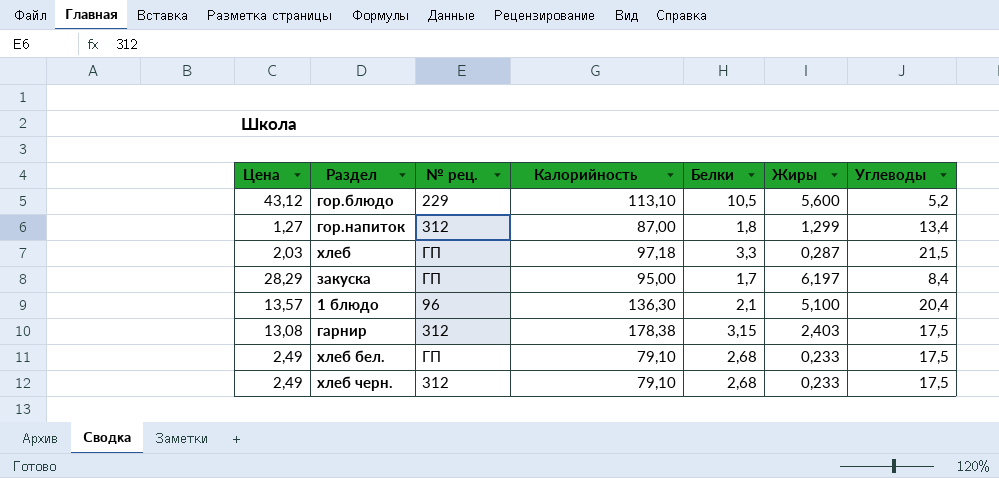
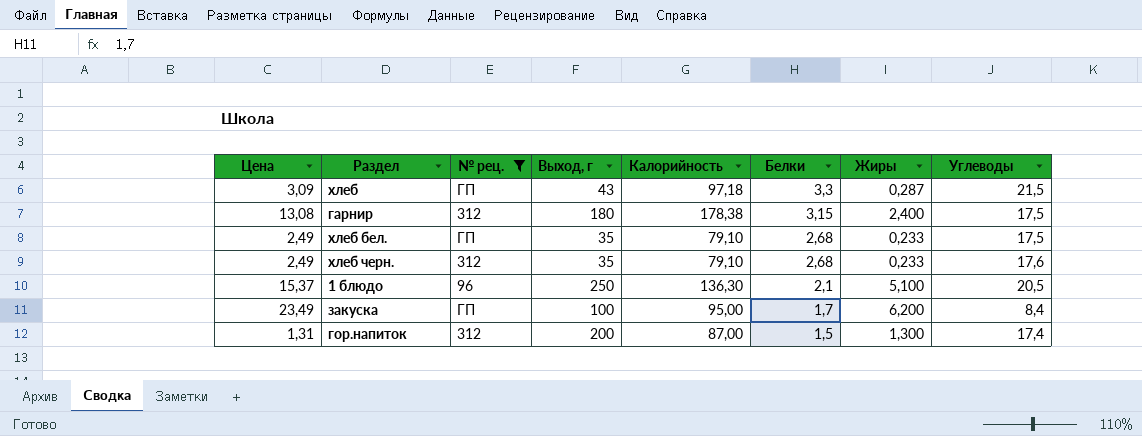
filter: none -> № рец. != 229
row order: none -> Белки descending
column Выход, г | position: none -> 4
хлеб | Цена: 2,03 -> 3,09
гарнир | Жиры: 2,403 -> 2,400
хлеб черн. | Углеводы: 17,5 -> 17,6
1 блюдо | Цена: 13,57 -> 15,37
1 блюдо | Углеводы: 20,4 -> 20,5
закуска | Цена: 28,29 -> 23,49
закуска | Жиры: 6,197 -> 6,200
гор.напиток | Цена: 1,27 -> 1,31
гор.напиток | Белки: 1,8 -> 1,5
гор.напиток | Жиры: 1,299 -> 1,300
гор.напиток | Углеводы: 13,4 -> 17,4

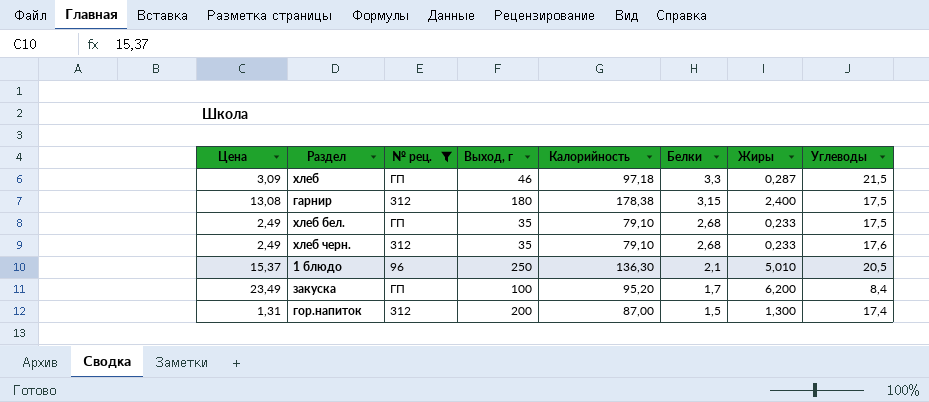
хлеб | Выход, г: 43 -> 46
1 блюдо | Жиры: 5,100 -> 5,010
закуска | Калорийность: 95,00 -> 95,20

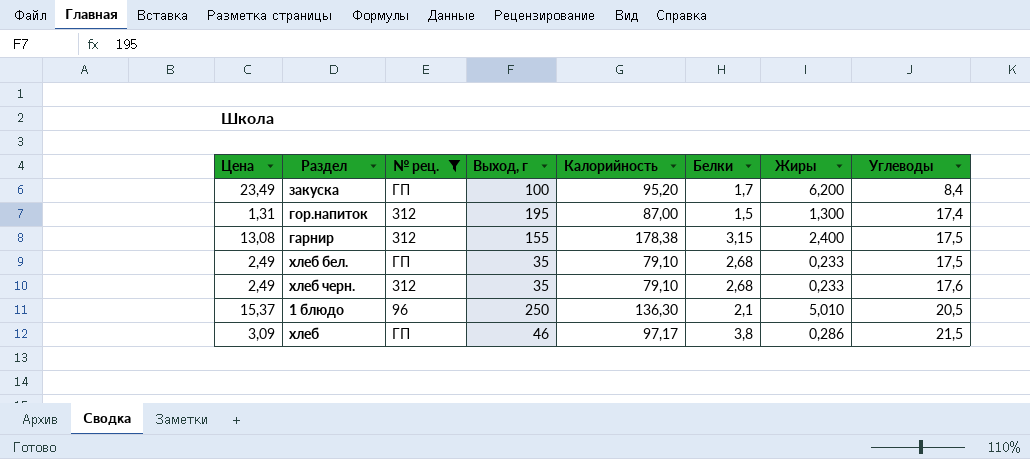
row order: Белки descending -> Углеводы ascending
гор.напиток | Выход, г: 200 -> 195
гарнир | Выход, г: 180 -> 155
хлеб | Калорийность: 97,18 -> 97,17
хлеб | Белки: 3,3 -> 3,8
хлеб | Жиры: 0,287 -> 0,286

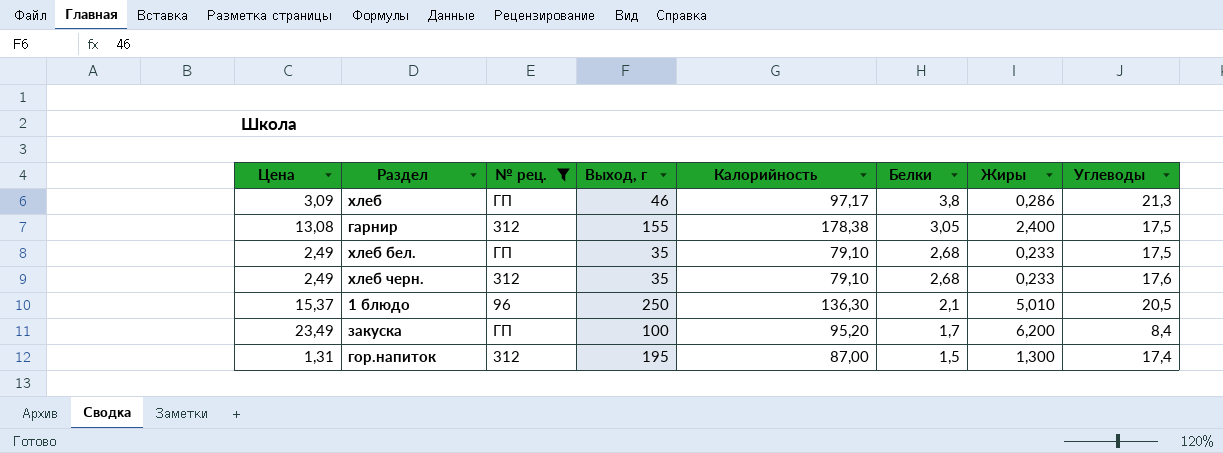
row order: Углеводы ascending -> Белки descending
хлеб | Углеводы: 21,5 -> 21,3
гарнир | Белки: 3,15 -> 3,05

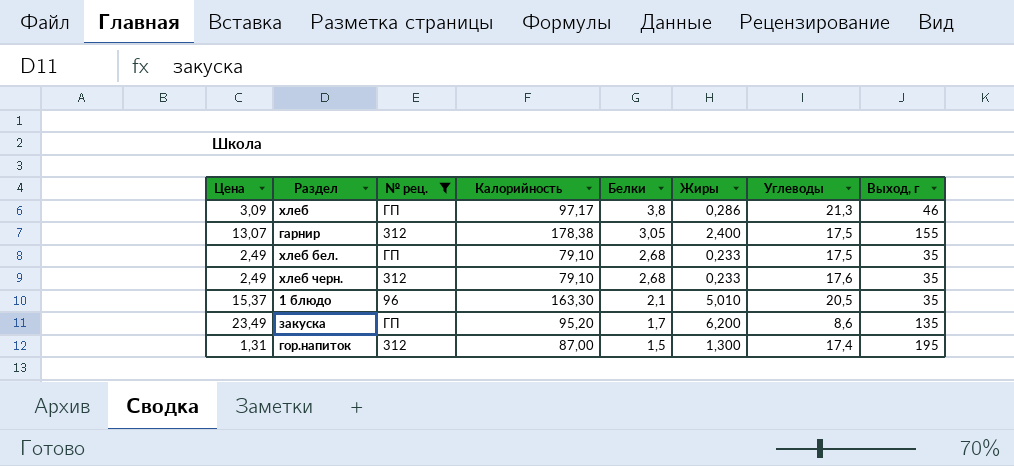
column Выход, г | position: 4 -> 8
гарнир | Цена: 13,08 -> 13,07
1 блюдо | Калорийность: 136,30 -> 163,30
1 блюдо | Выход, г: 250 -> 35
закуска | Углеводы: 8,4 -> 8,6
закуска | Выход, г: 100 -> 135

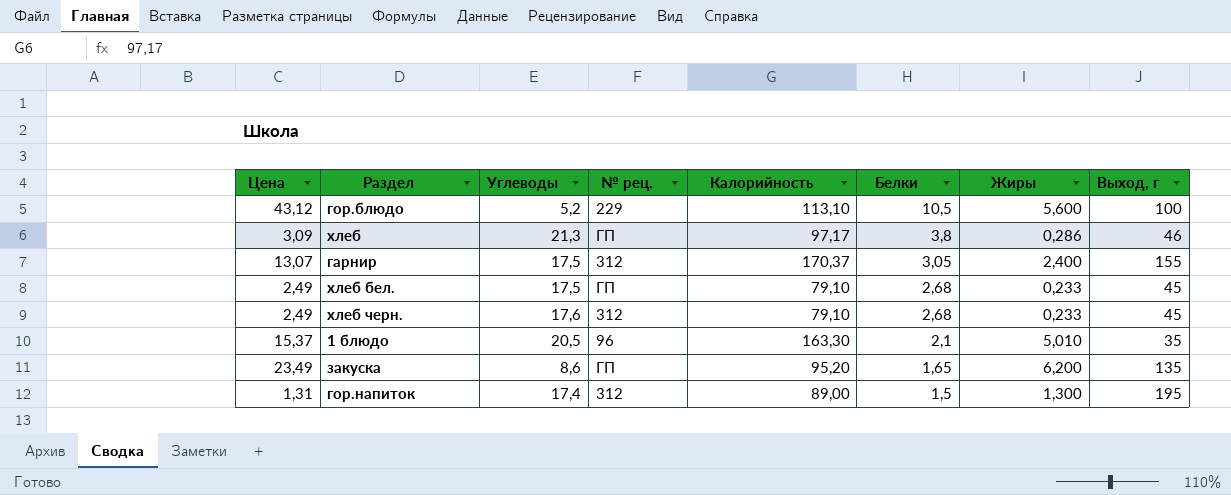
filter: № рец. != 229 -> none
column Углеводы | position: 7 -> 3
гарнир | Калорийность: 178,38 -> 170,37
хлеб бел. | Выход, г: 35 -> 45
хлеб черн. | Выход, г: 35 -> 45
закуска | Белки: 1,7 -> 1,65
гор.напиток | Калорийность: 87,00 -> 89,00

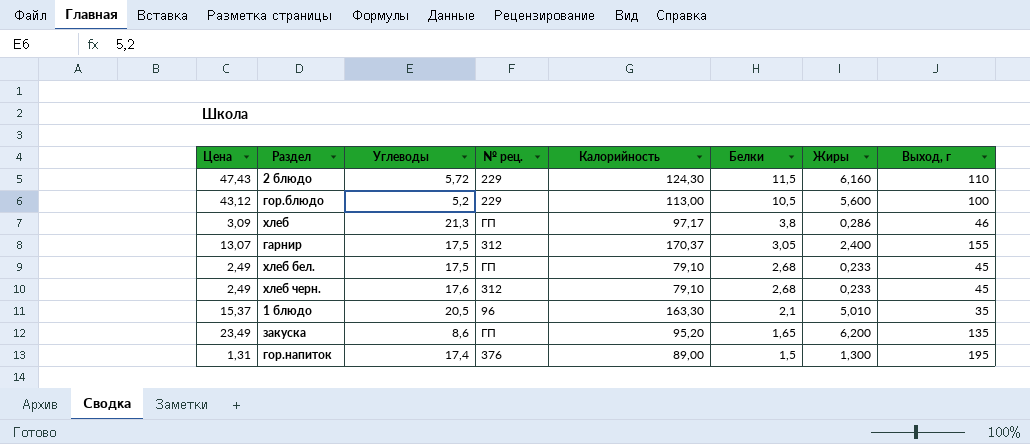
row 2 блюдо: none -> 47,43 | 5,72 | 229 | 124,30 | 11,5 | 6,160 | 110
гор.блюдо | Калорийность: 113,10 -> 113,00
гор.напиток | № рец.: 312 -> 376

